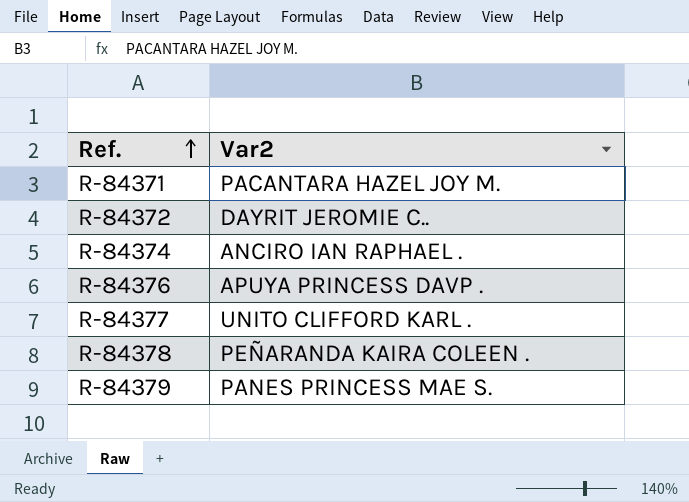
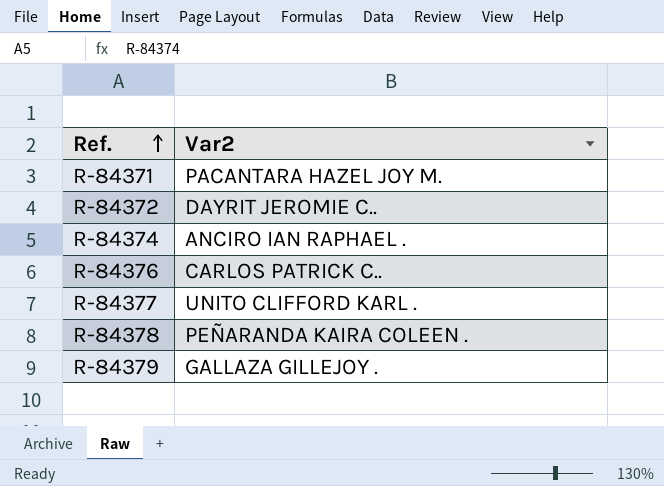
R-84376 | Var2: APUYA PRINCESS DAVP . -> CARLOS PATRICK C..
R-84379 | Var2: PANES PRINCESS MAE S. -> GALLAZA GILLEJOY .

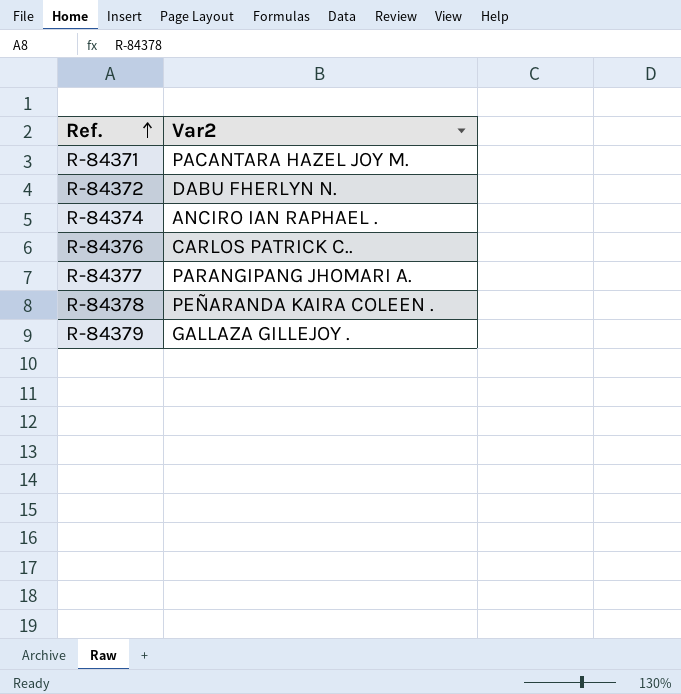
R-84372 | Var2: DAYRIT JEROMIE C.. -> DABU FHERLYN N.
R-84377 | Var2: UNITO CLIFFORD KARL . -> PARANGIPANG JHOMARI A.

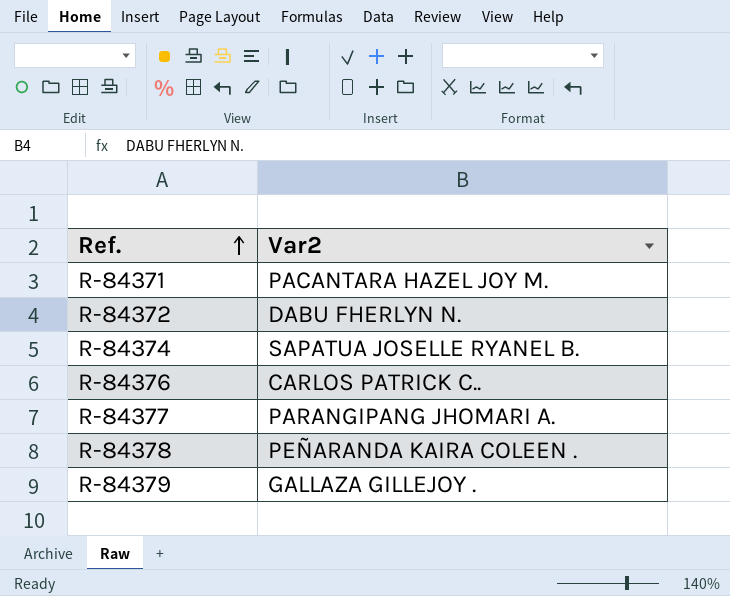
R-84374 | Var2: ANCIRO IAN RAPHAEL . -> SAPATUA JOSELLE RYANEL B.

